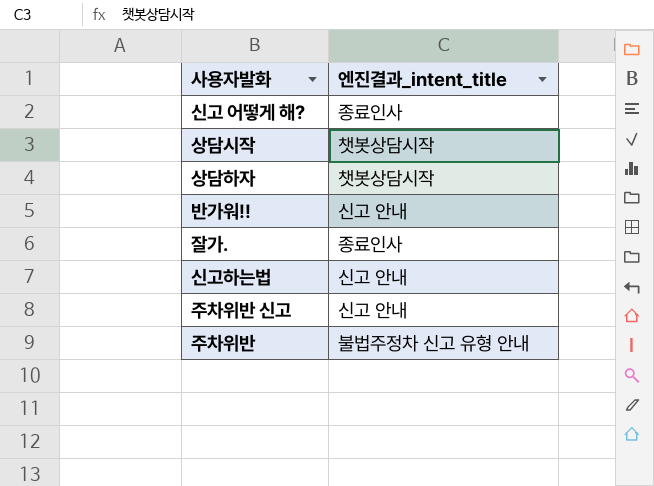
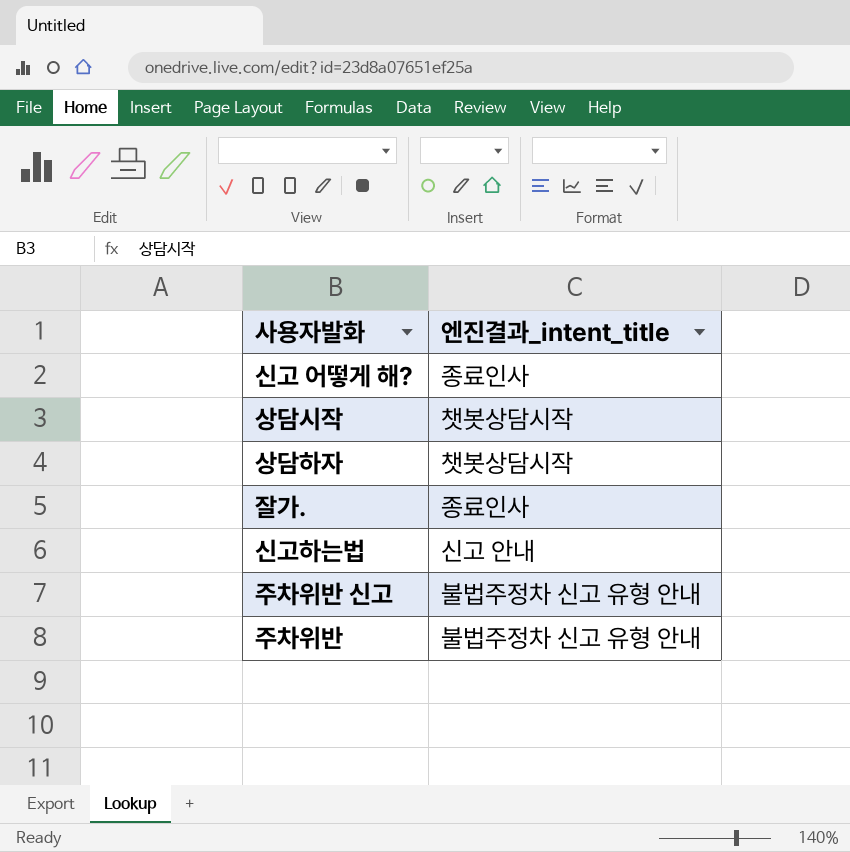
row 반가워!!: 신고 안내 -> none
주차위반 신고 | 엔진결과_intent_title: 신고 안내 -> 불법주정차 신고 유형 안내

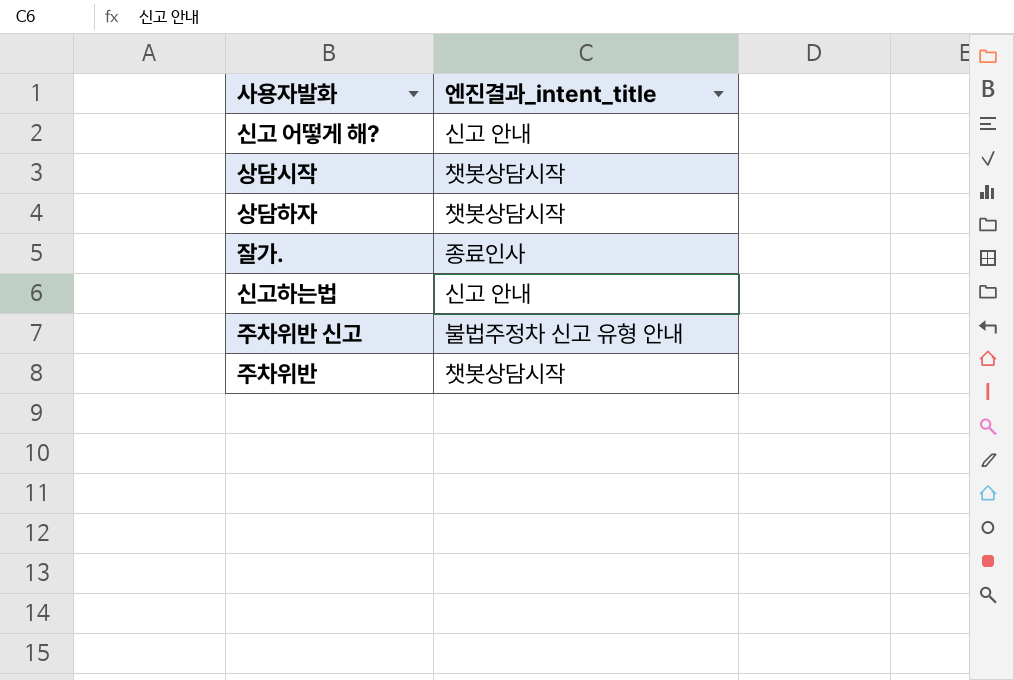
신고 어떻게 해? | 엔진결과_intent_title: 종료인사 -> 신고 안내
주차위반 | 엔진결과_intent_title: 불법주정차 신고 유형 안내 -> 챗봇상담시작

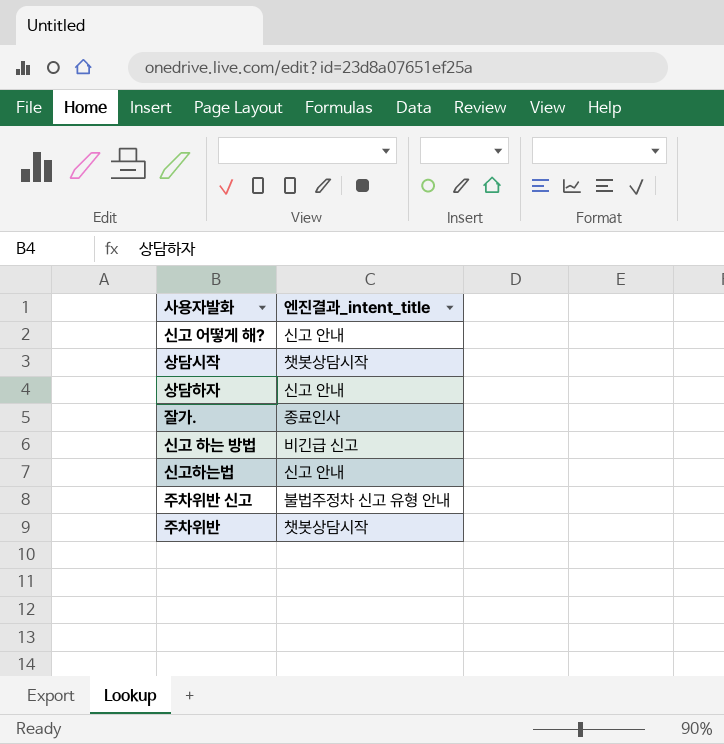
상담하자 | 엔진결과_intent_title: 챗봇상담시작 -> 신고 안내
row 신고 하는 방법: none -> 비긴급 신고

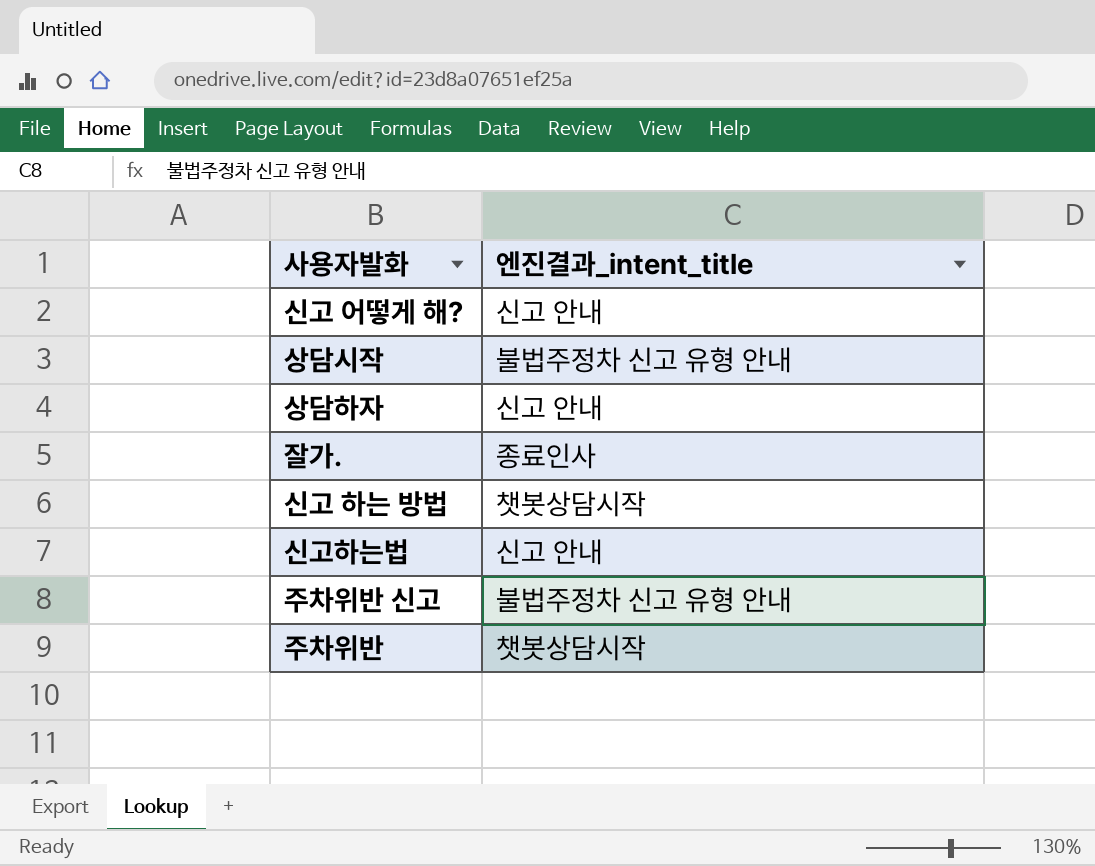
상담시작 | 엔진결과_intent_title: 챗봇상담시작 -> 불법주정차 신고 유형 안내
신고 하는 방법 | 엔진결과_intent_title: 비긴급 신고 -> 챗봇상담시작

